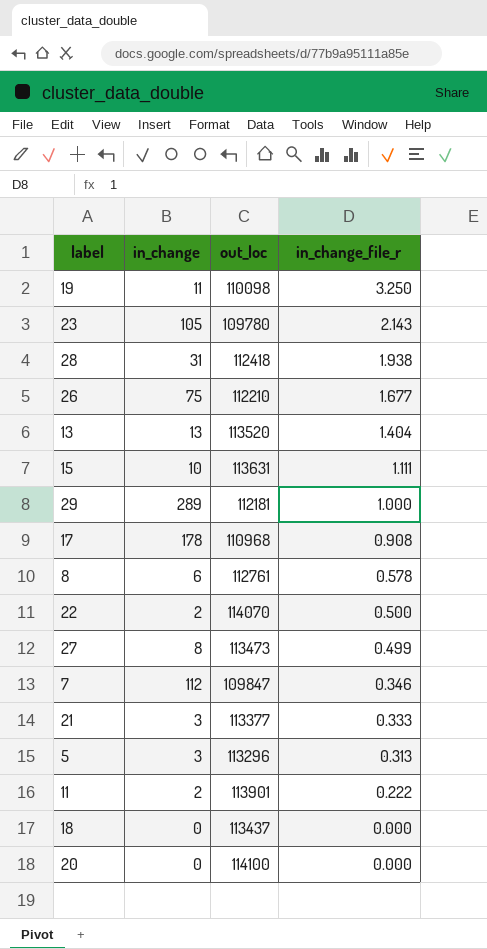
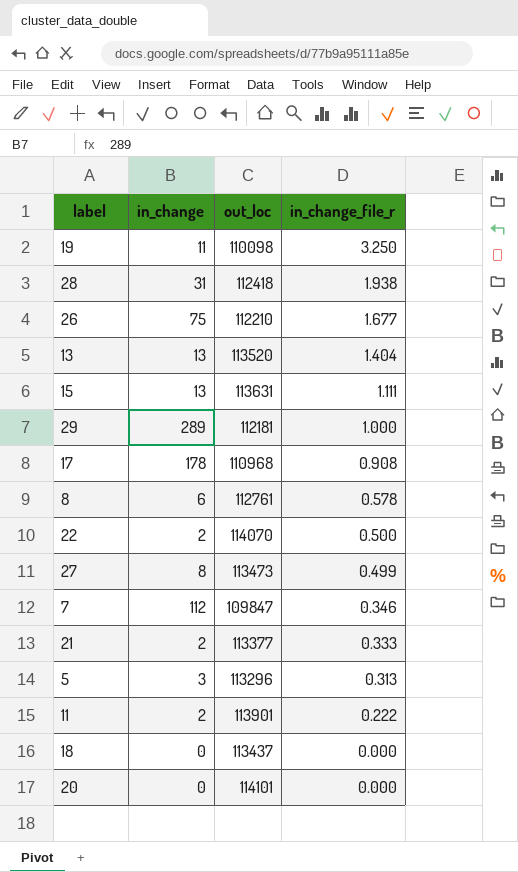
row 23: 105 | 109780 | 2.143 -> none
15 | in_change: 10 -> 13
21 | in_change: 3 -> 2
20 | out_loc: 114100 -> 114101

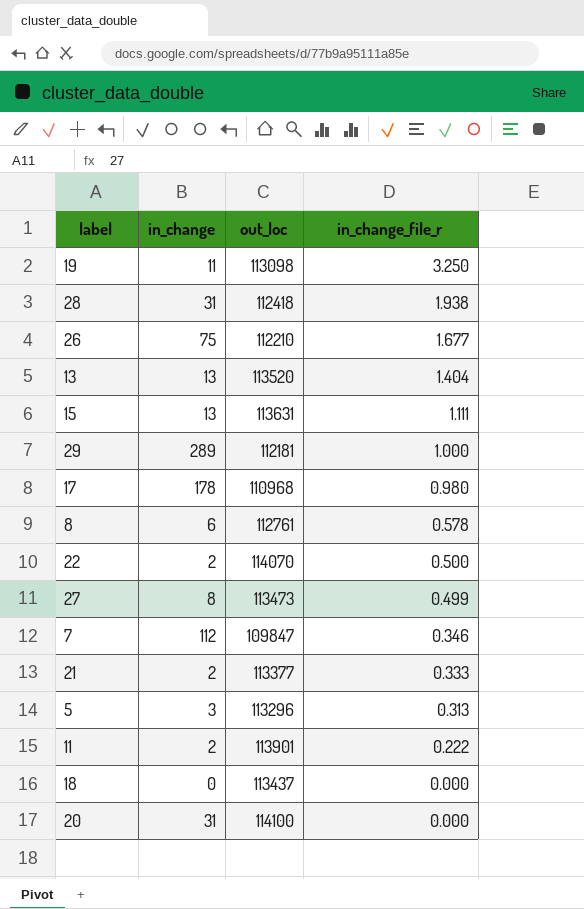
19 | out_loc: 110098 -> 113098
17 | in_change_file_r: 0.908 -> 0.980
20 | in_change: 0 -> 31
20 | out_loc: 114101 -> 114100

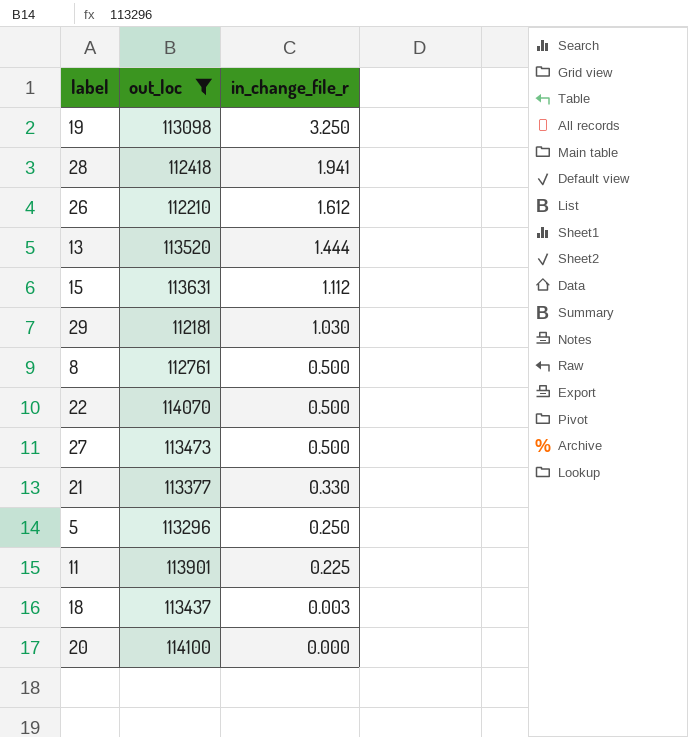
filter: none -> out_loc >= 112181
column in_change | position: 2 -> none
28 | in_change_file_r: 1.938 -> 1.941
26 | in_change_file_r: 1.677 -> 1.612
13 | in_change_file_r: 1.404 -> 1.444
15 | in_change_file_r: 1.111 -> 1.112
29 | in_change_file_r: 1.000 -> 1.030
8 | in_change_file_r: 0.578 -> 0.500
27 | in_change_file_r: 0.499 -> 0.500
21 | in_change_file_r: 0.333 -> 0.330
5 | in_change_file_r: 0.313 -> 0.250
11 | in_change_file_r: 0.222 -> 0.225
18 | in_change_file_r: 0.000 -> 0.003

